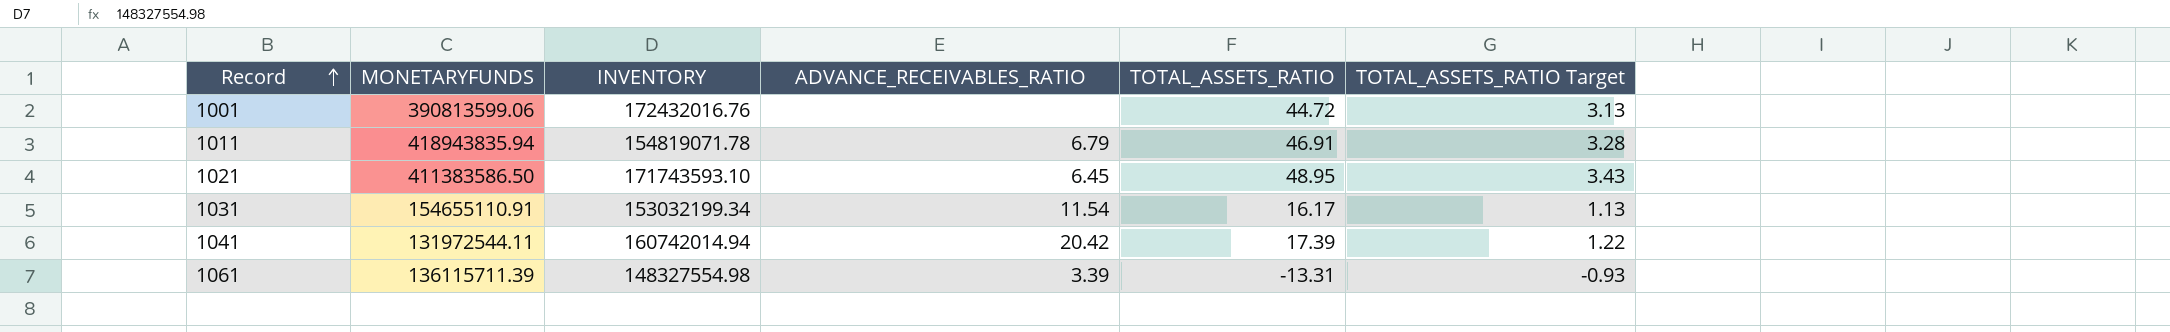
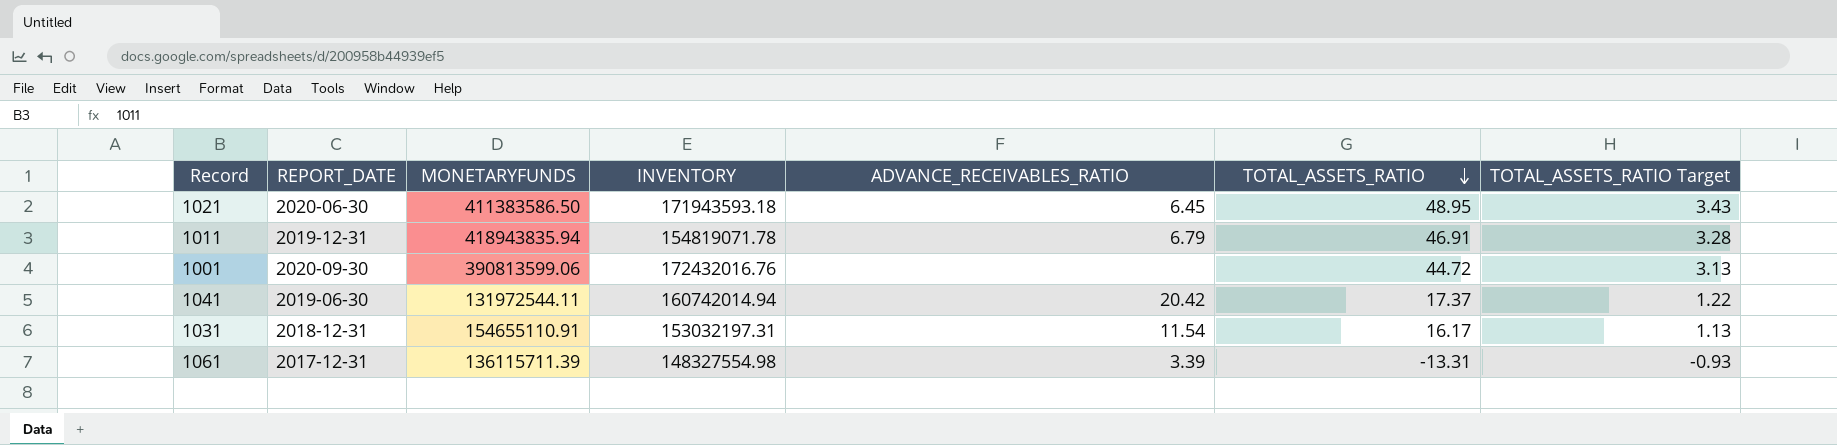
row order: Record ascending -> TOTAL_ASSETS_RATIO descending
column REPORT_DATE | position: none -> 2
1021 | INVENTORY: 171743593.10 -> 171943593.18
1041 | TOTAL_ASSETS_RATIO: 17.39 -> 17.37
1031 | INVENTORY: 153032199.34 -> 153032197.31

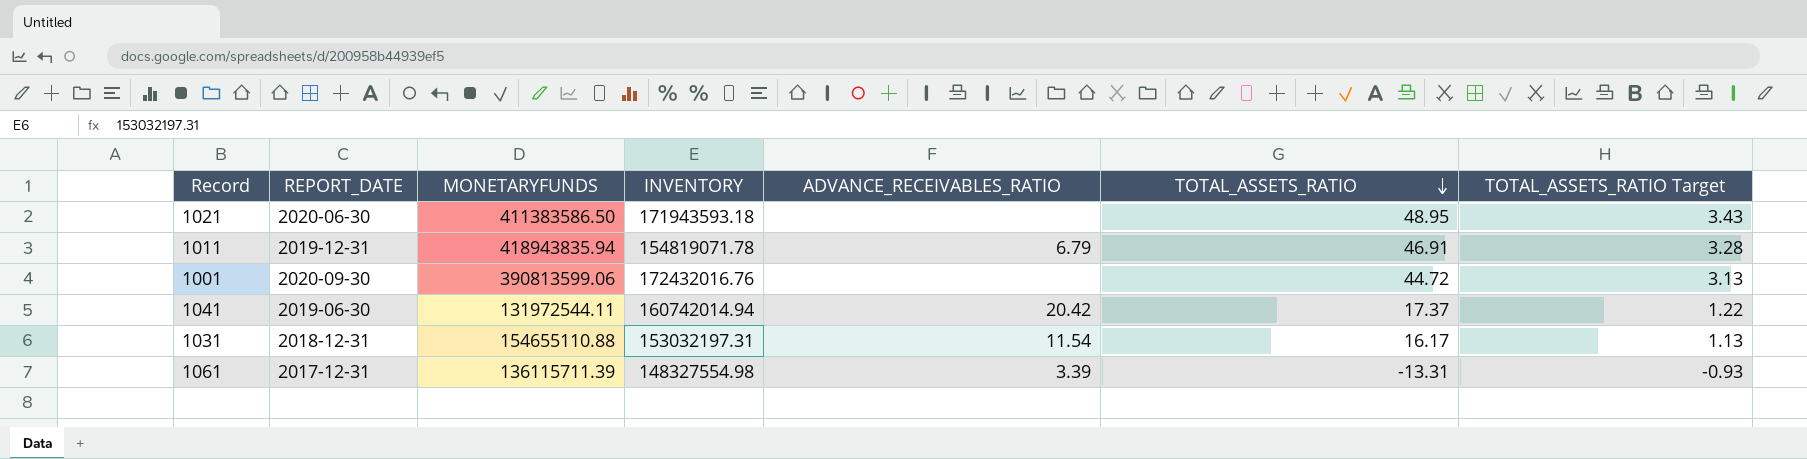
1021 | ADVANCE_RECEIVABLES_RATIO: 6.45 -> none
1031 | MONETARYFUNDS: 154655110.91 -> 154655110.88

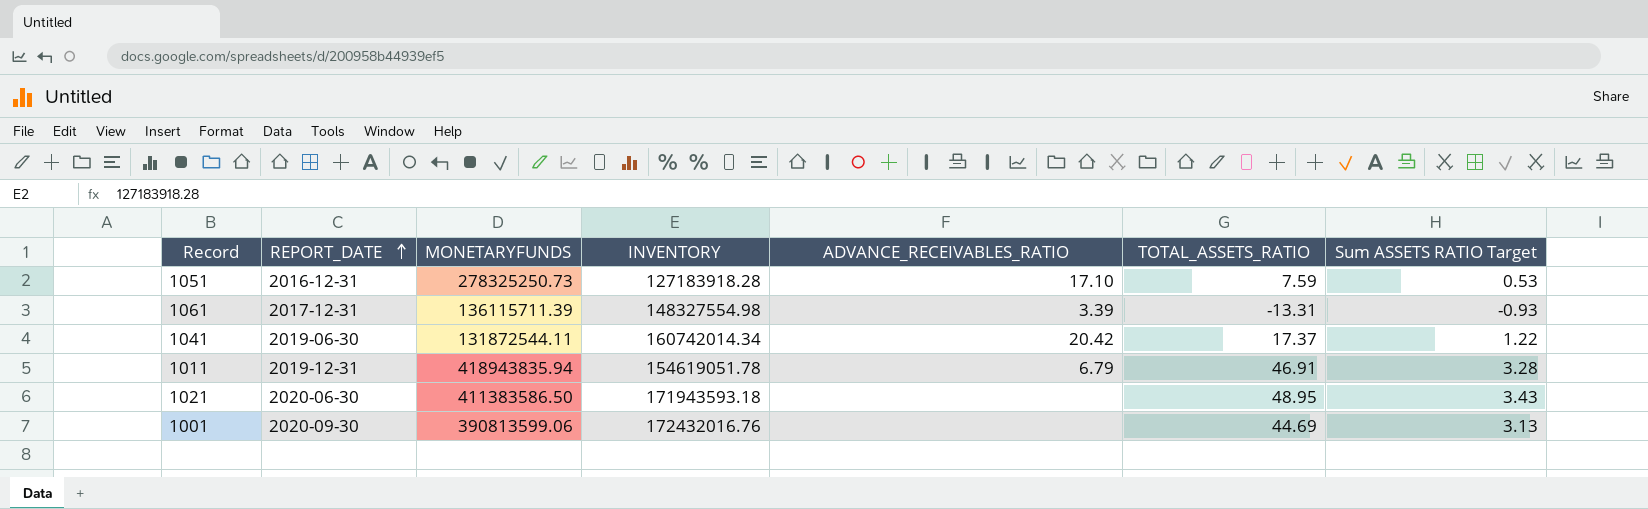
row order: TOTAL_ASSETS_RATIO descending -> REPORT_DATE ascending
column name: TOTAL_ASSETS_RATIO Target -> Sum ASSETS RATIO Target
row 1031: 2018-12-31 | 154655110.88 | 153032197.31 | 11.54 | 16.17 | 1.13 -> none
row 1051: none -> 2016-12-31 | 278325250.73 | 127183918.28 | 17.10 | 7.59 | 0.53
1041 | MONETARYFUNDS: 131972544.11 -> 131872544.11
1041 | INVENTORY: 160742014.94 -> 160742014.34
1011 | INVENTORY: 154819071.78 -> 154619051.78
1001 | TOTAL_ASSETS_RATIO: 44.72 -> 44.69

